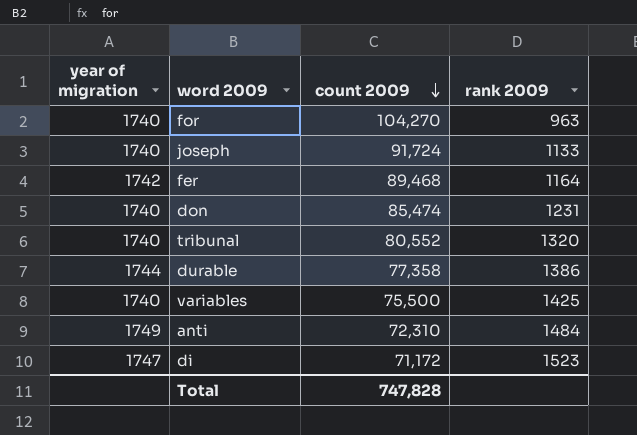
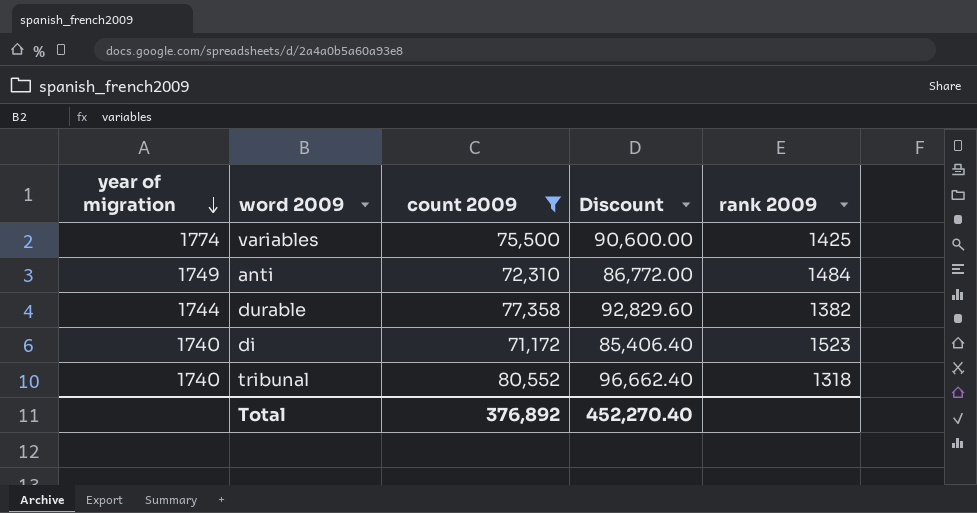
filter: none -> count 2009 <= 80,552
row order: count 2009 descending -> year of migration descending
column Discount | formula: none -> [count 2009] * 1.2
variables | year of migration: 1740 -> 1774
durable | rank 2009: 1386 -> 1382
di | year of migration: 1747 -> 1740
tribunal | rank 2009: 1320 -> 1318
Total | count 2009: 747,828 -> 376,892

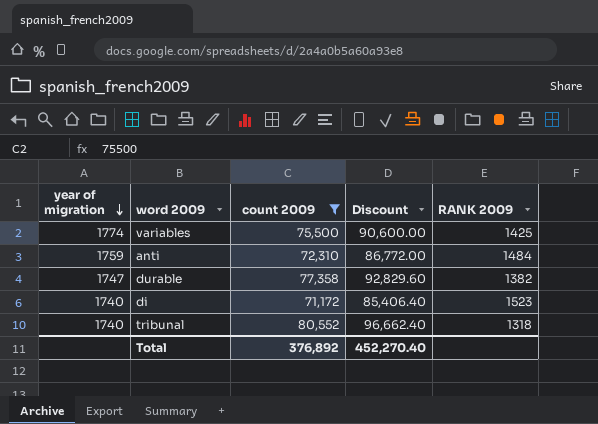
column name: rank 2009 -> RANK 2009
anti | year of migration: 1749 -> 1759
durable | year of migration: 1744 -> 1747

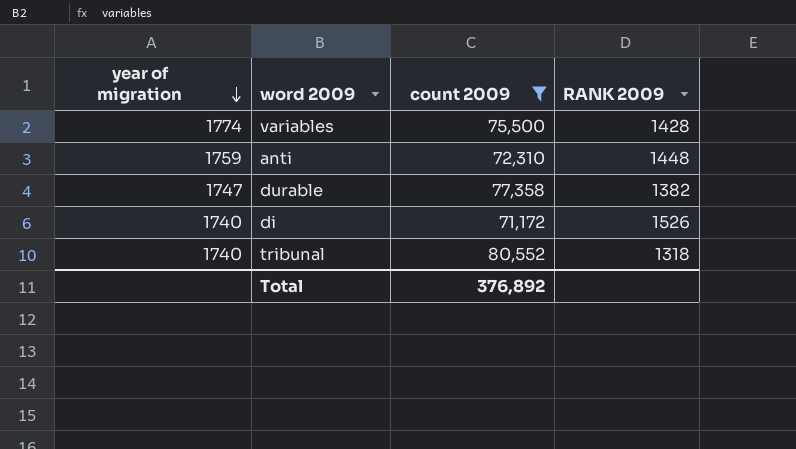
column Discount | formula: [count 2009] * 1.2 -> none
variables | RANK 2009: 1425 -> 1428
anti | RANK 2009: 1484 -> 1448
di | RANK 2009: 1523 -> 1526

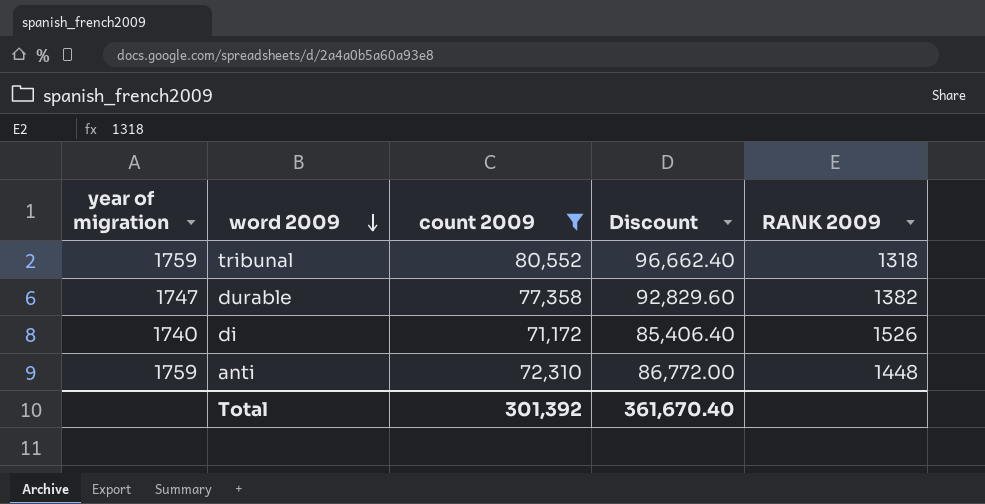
row order: year of migration descending -> word 2009 descending
column Discount | formula: none -> [count 2009] * 1.2
row variables: 1774 | 75,500 | 1428 -> none
tribunal | year of migration: 1740 -> 1759
Total | count 2009: 376,892 -> 301,392

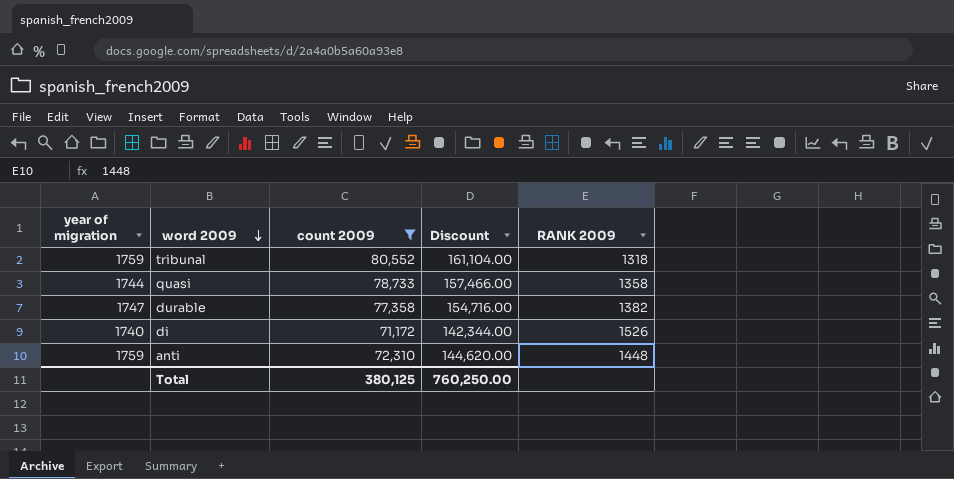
column Discount | formula: [count 2009] * 1.2 -> [count 2009] * 2
row quasi: none -> 1744 | 78,733 | 157,466.00 | 1358
Total | count 2009: 301,392 -> 380,125
Total | Discount: 361,670.40 -> 760,250.00

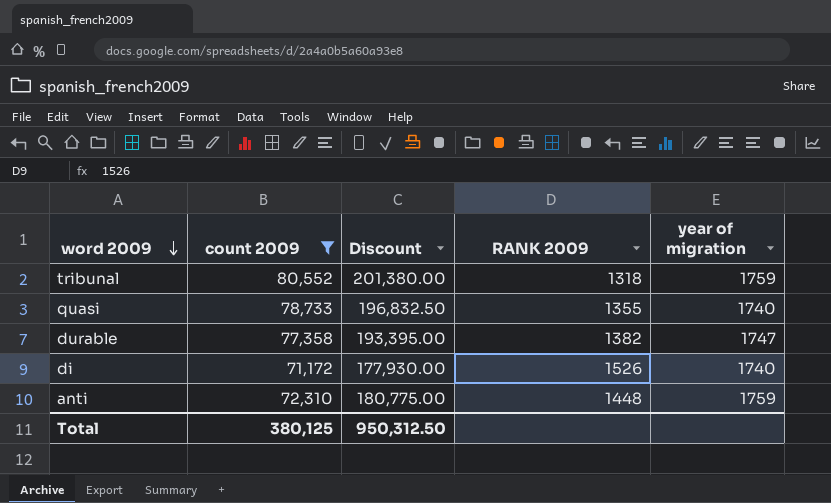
column Discount | formula: [count 2009] * 2 -> [count 2009] * 2.5
column year of migration | position: 1 -> 5
quasi | RANK 2009: 1358 -> 1355
quasi | year of migration: 1744 -> 1740
Total | Discount: 760,250.00 -> 950,312.50

